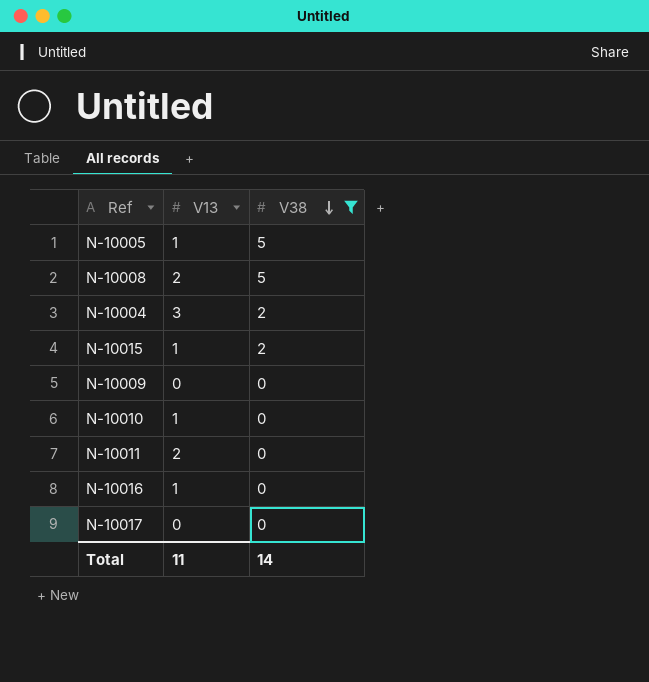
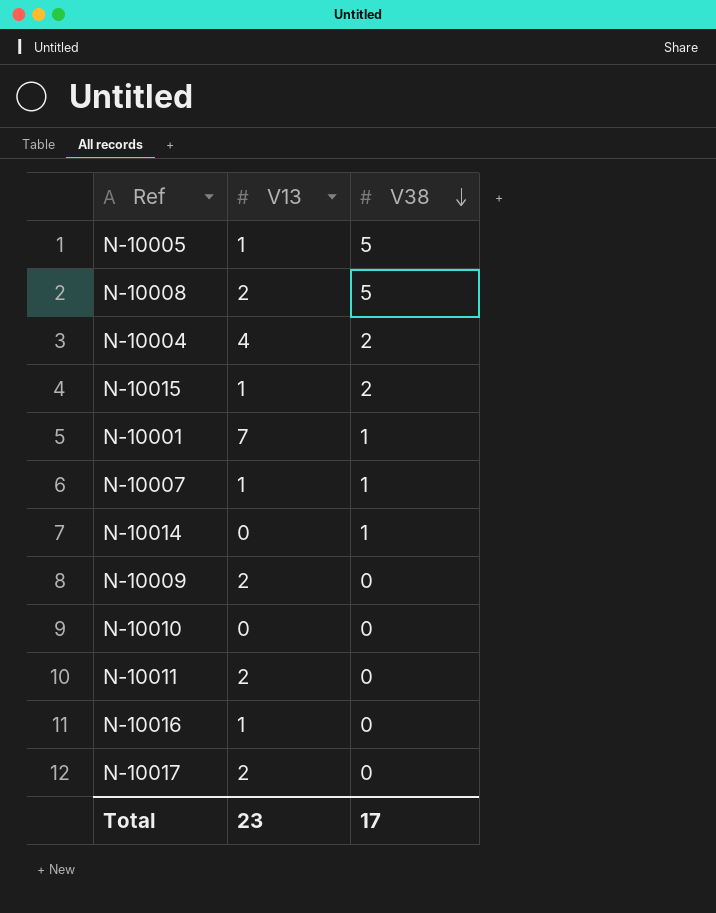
filter: V38 != 1 -> none
N-10004 | V13: 3 -> 4
N-10009 | V13: 0 -> 2
N-10010 | V13: 1 -> 0
N-10017 | V13: 0 -> 2
Total | V13: 11 -> 23
Total | V38: 14 -> 17

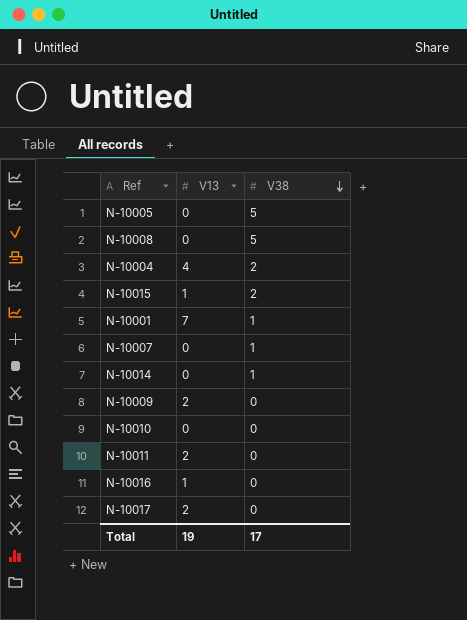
N-10005 | V13: 1 -> 0
N-10008 | V13: 2 -> 0
N-10007 | V13: 1 -> 0
Total | V13: 23 -> 19

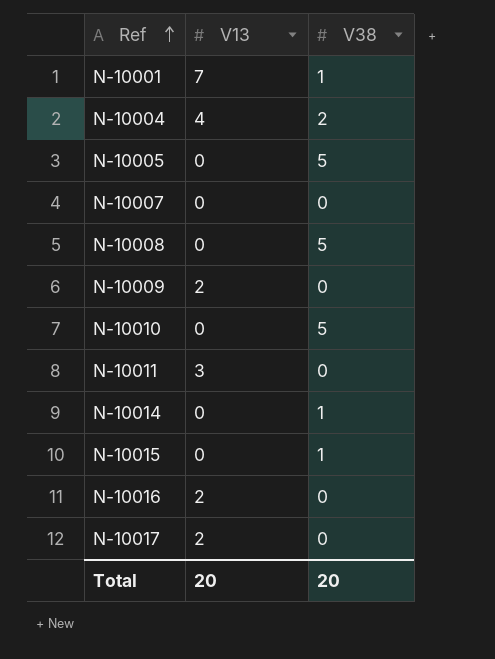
row order: V38 descending -> Ref ascending
N-10007 | V38: 1 -> 0
N-10010 | V38: 0 -> 5
N-10011 | V13: 2 -> 3
N-10015 | V13: 1 -> 0
N-10015 | V38: 2 -> 1
N-10016 | V13: 1 -> 2
Total | V13: 19 -> 20
Total | V38: 17 -> 20

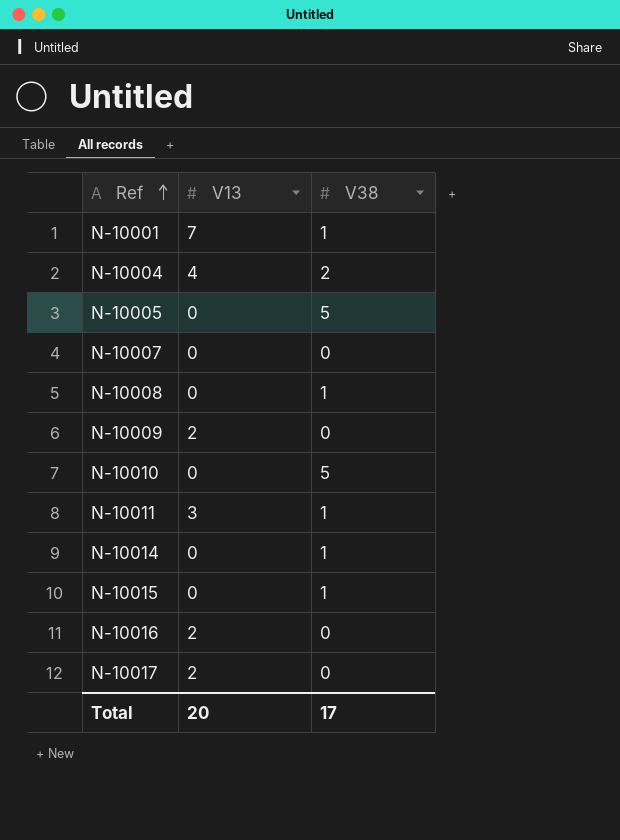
N-10008 | V38: 5 -> 1
N-10011 | V38: 0 -> 1
Total | V38: 20 -> 17

